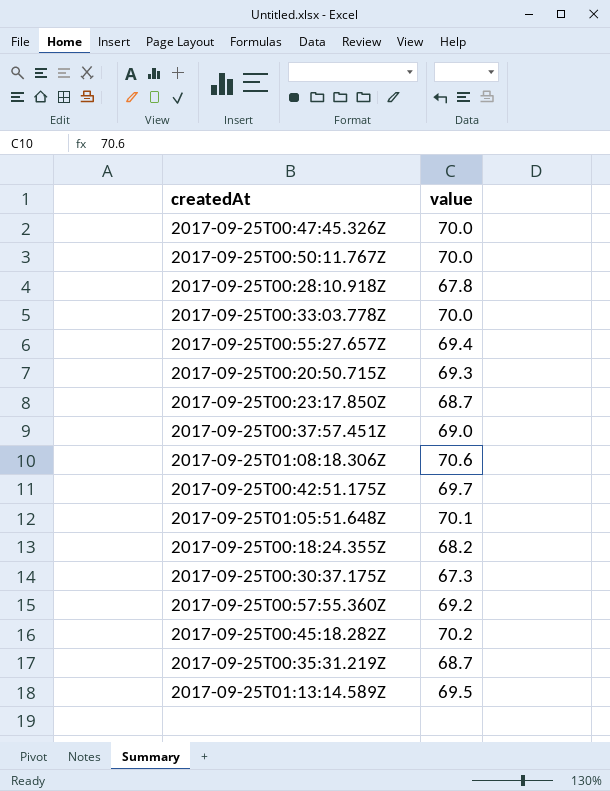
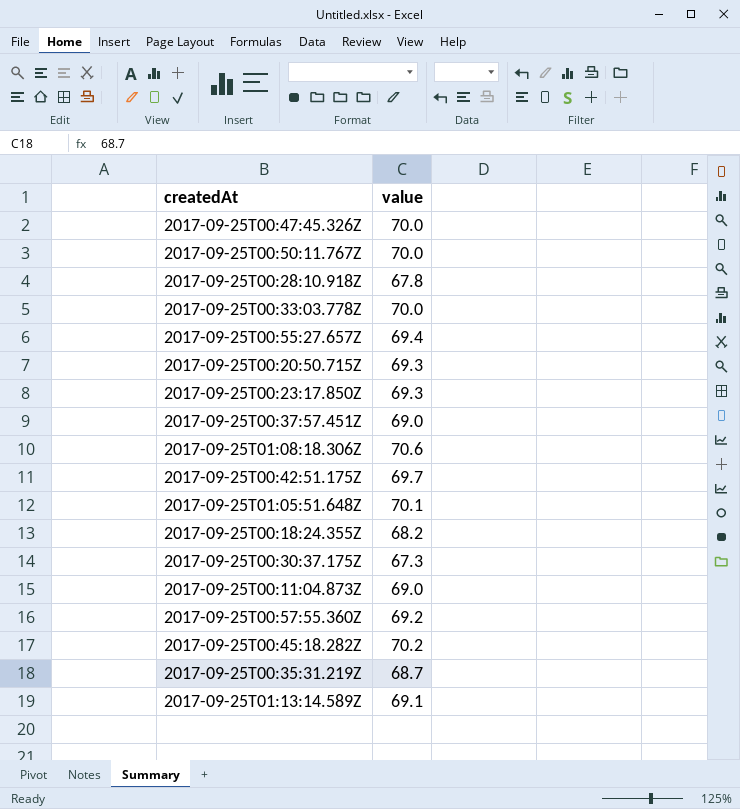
2017-09-25T00:23:17.850Z | value: 68.7 -> 69.3
row 2017-09-25T00:11:04.873Z: none -> 69.0
2017-09-25T01:13:14.589Z | value: 69.5 -> 69.1

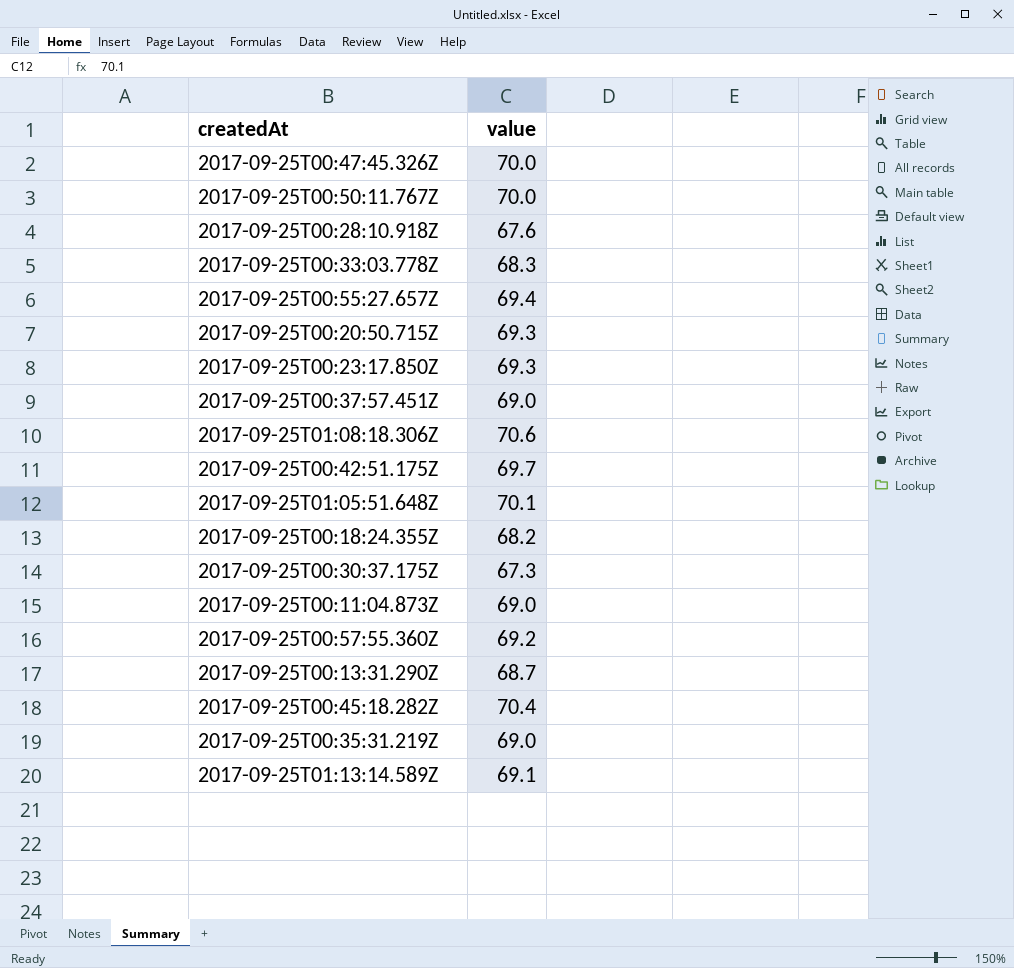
2017-09-25T00:28:10.918Z | value: 67.8 -> 67.6
2017-09-25T00:33:03.778Z | value: 70.0 -> 68.3
row 2017-09-25T00:13:31.290Z: none -> 68.7
2017-09-25T00:45:18.282Z | value: 70.2 -> 70.4
2017-09-25T00:35:31.219Z | value: 68.7 -> 69.0

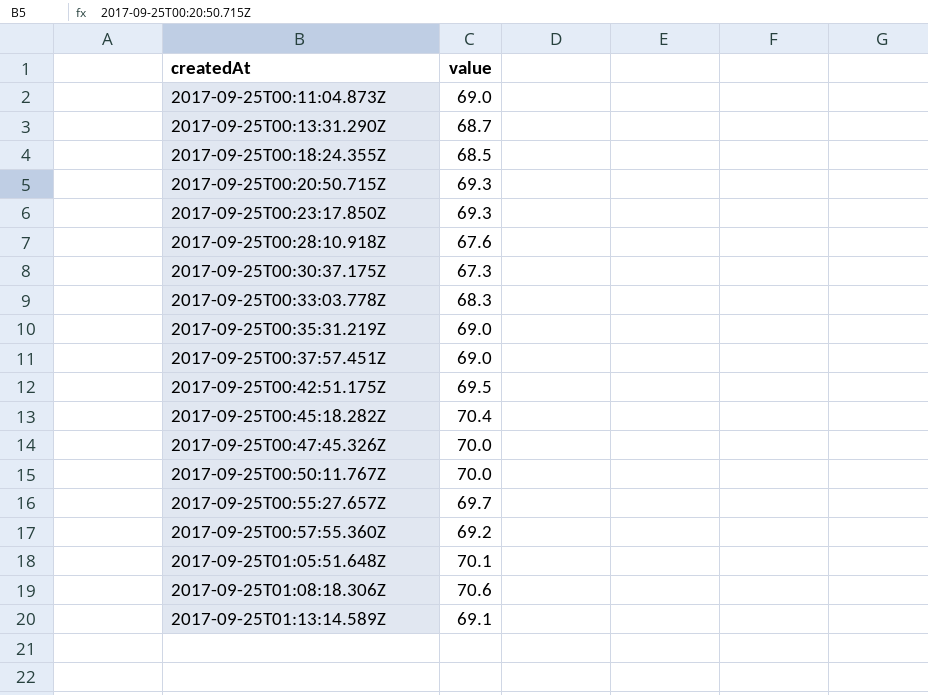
row order: none -> createdAt ascending
2017-09-25T00:18:24.355Z | value: 68.2 -> 68.5
2017-09-25T00:42:51.175Z | value: 69.7 -> 69.5
2017-09-25T00:55:27.657Z | value: 69.4 -> 69.7

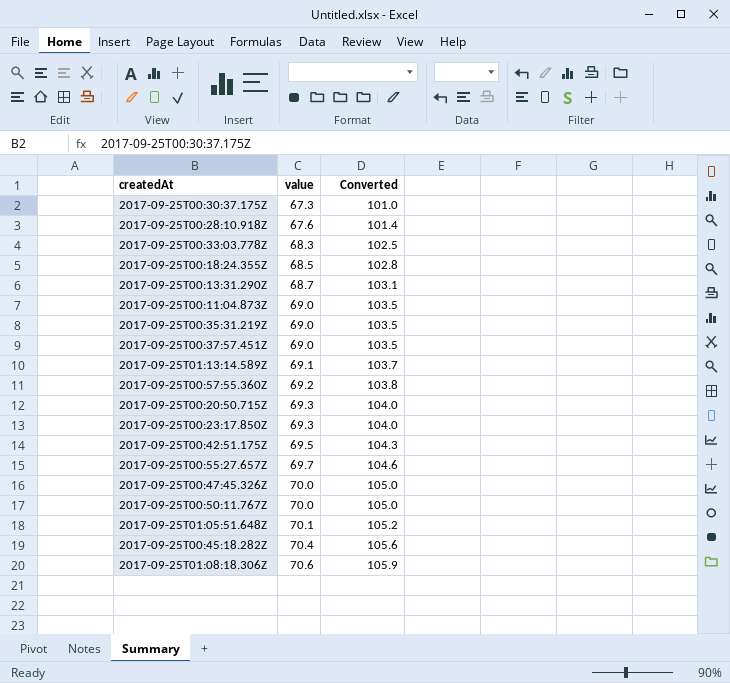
row order: createdAt ascending -> value ascending
column Converted | formula: none -> [value] * 1.5

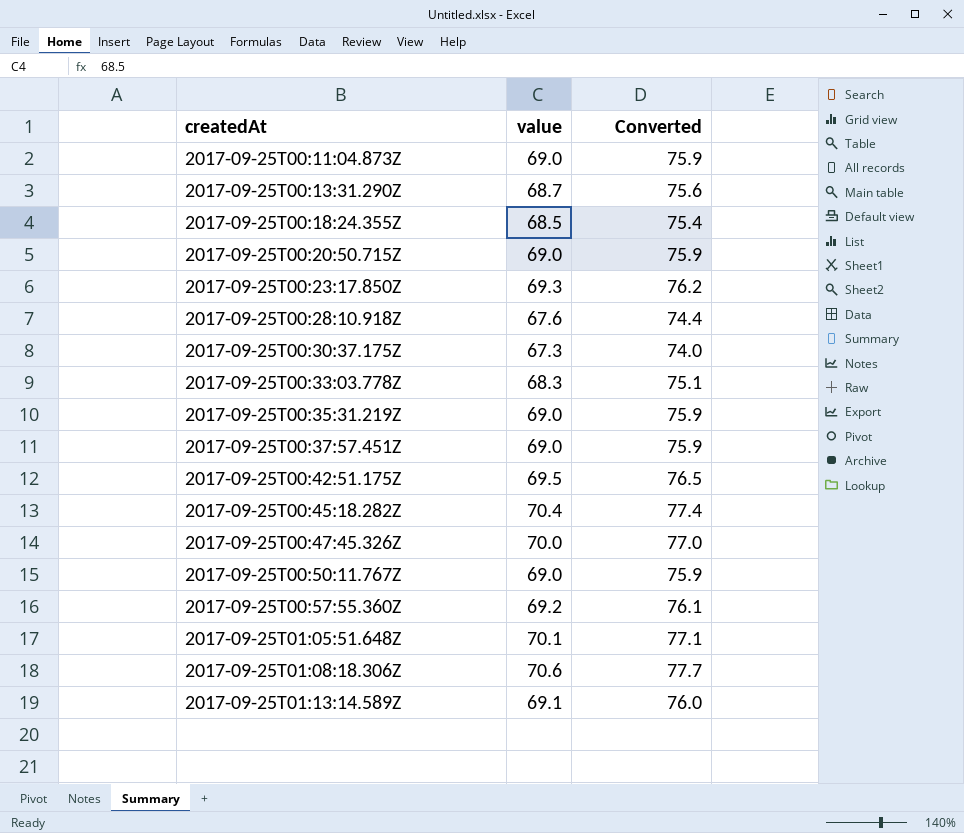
row order: value ascending -> createdAt ascending
column Converted | formula: [value] * 1.5 -> [value] * 1.1
row 2017-09-25T00:55:27.657Z: 69.7 | 104.6 -> none
2017-09-25T00:20:50.715Z | value: 69.3 -> 69.0
2017-09-25T00:50:11.767Z | value: 70.0 -> 69.0

